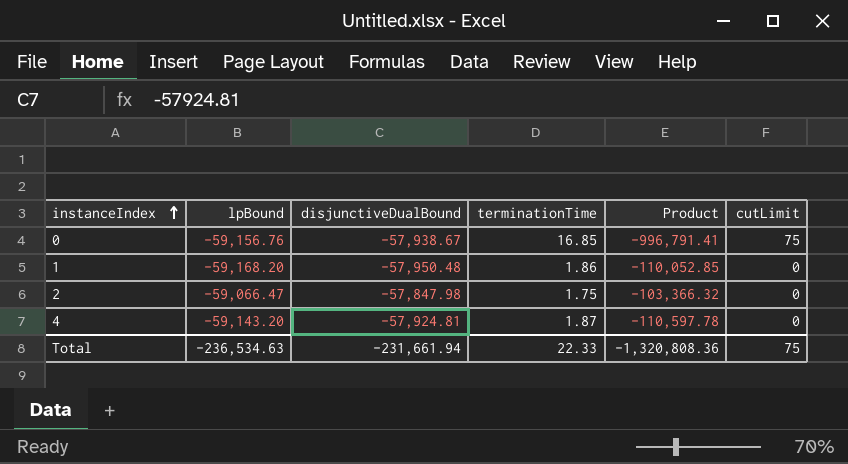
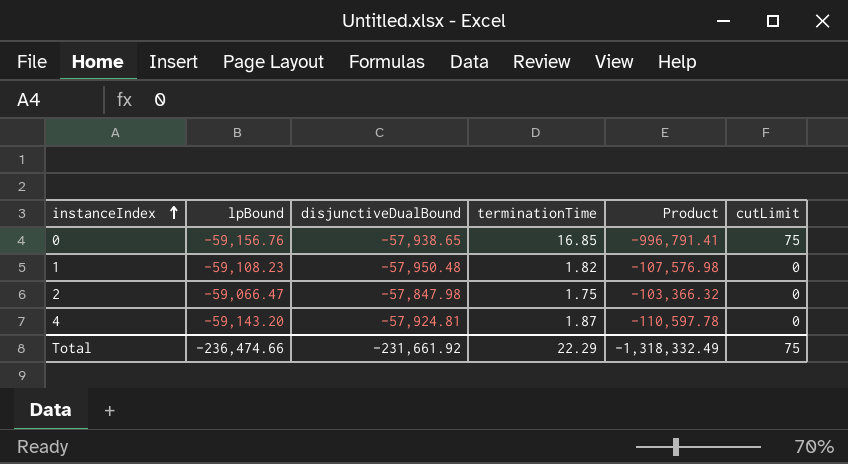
0 | disjunctiveDualBound: -57,938.67 -> -57,938.65
1 | lpBound: -59,168.20 -> -59,108.23
1 | terminationTime: 1.86 -> 1.82
1 | Product: -110,052.85 -> -107,576.98
Total | lpBound: -236,534.63 -> -236,474.66
Total | disjunctiveDualBound: -231,661.94 -> -231,661.92
Total | terminationTime: 22.33 -> 22.29
Total | Product: -1,320,808.36 -> -1,318,332.49

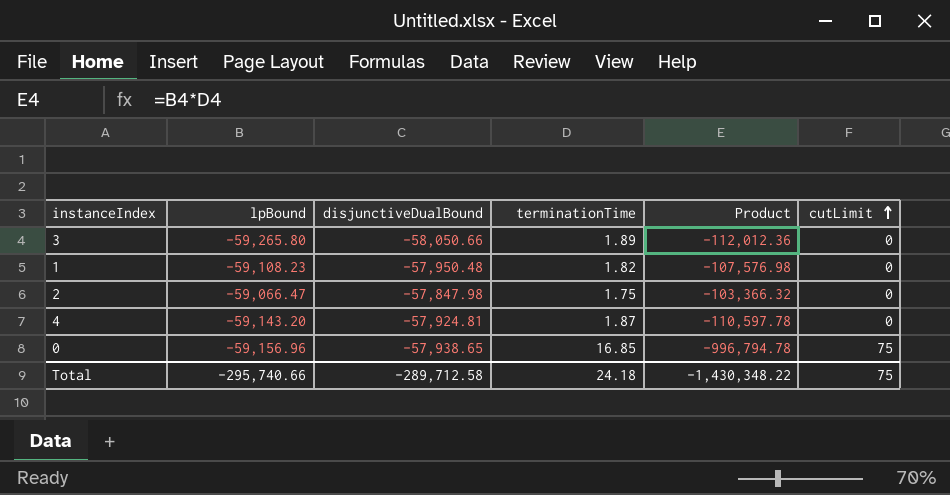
row order: instanceIndex ascending -> cutLimit ascending
row 3: none -> -59,265.80 | -58,050.66 | 1.89 | -112,012.36 | 0
0 | lpBound: -59,156.76 -> -59,156.96
0 | Product: -996,791.41 -> -996,794.78
Total | lpBound: -236,474.66 -> -295,740.66
Total | disjunctiveDualBound: -231,661.92 -> -289,712.58
Total | terminationTime: 22.29 -> 24.18
Total | Product: -1,318,332.49 -> -1,430,348.22

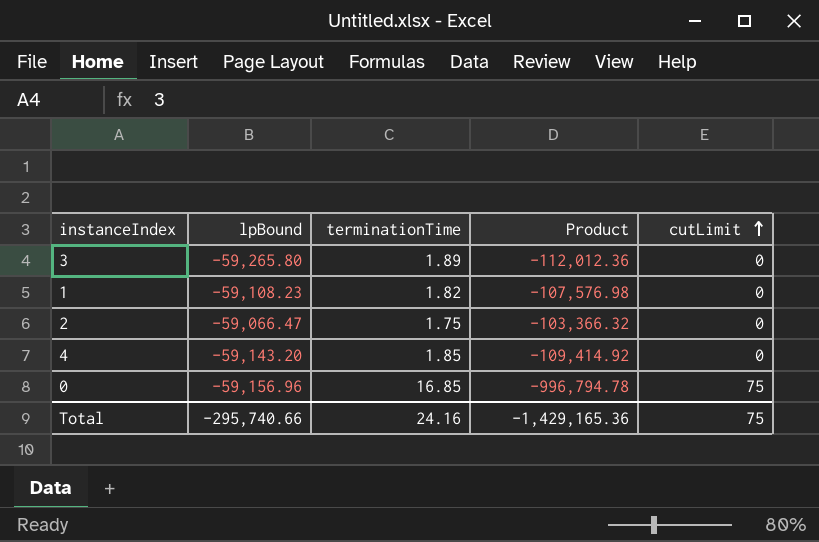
column disjunctiveDualBound | position: 3 -> none
4 | terminationTime: 1.87 -> 1.85
4 | Product: -110,597.78 -> -109,414.92
Total | terminationTime: 24.18 -> 24.16
Total | Product: -1,430,348.22 -> -1,429,165.36

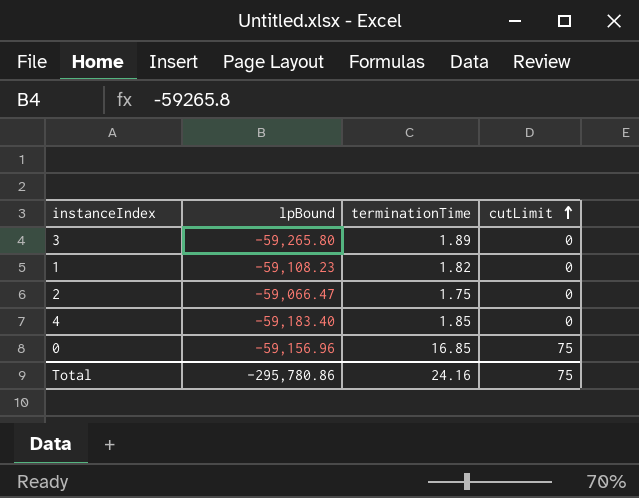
column Product | formula: [lpBound] * [terminationTime] -> none
4 | lpBound: -59,143.20 -> -59,183.40
Total | lpBound: -295,740.66 -> -295,780.86

